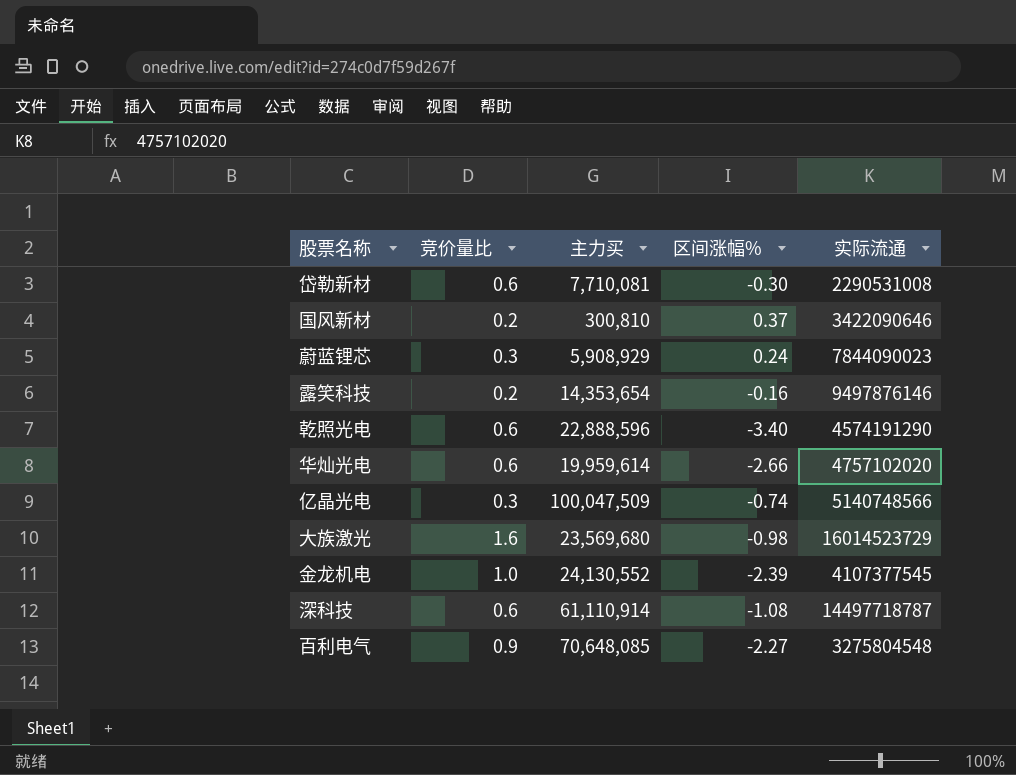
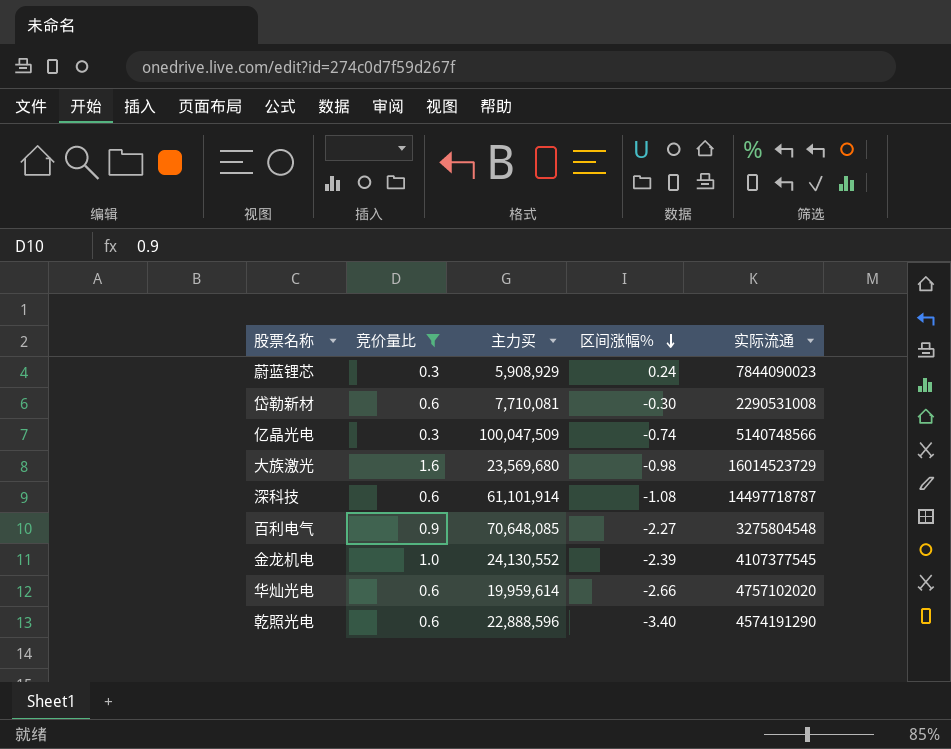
filter: none -> 竞价量比 != 0.2
row order: none -> 区间涨幅% descending
深科技 | 主力买: 61,110,914 -> 61,101,914

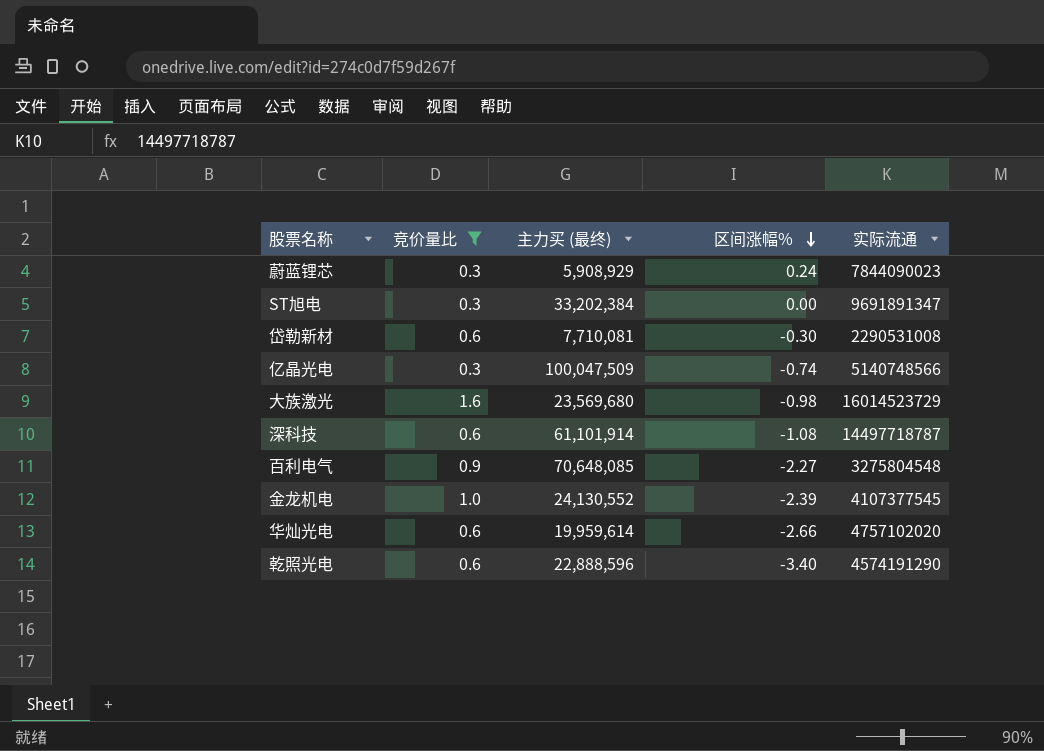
column name: 主力买 -> 主力买 (最终)
row ST旭电: none -> 0.3 | 33,202,384 | 0.00 | 9691891347

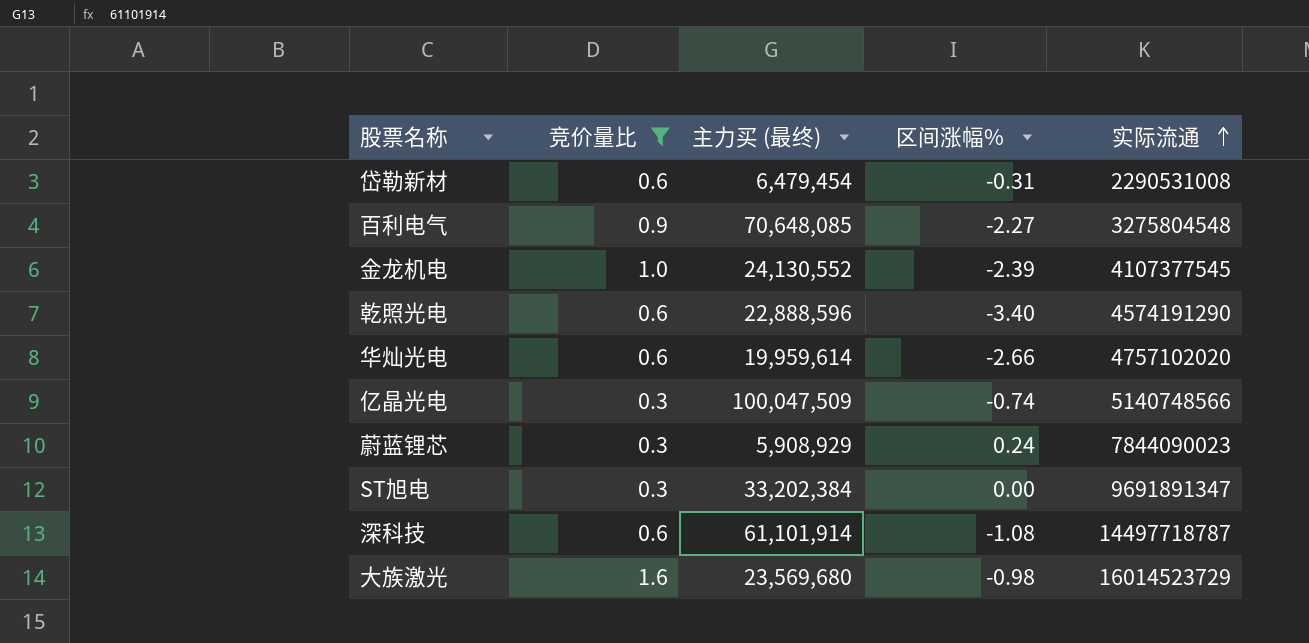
row order: 区间涨幅% descending -> 实际流通 ascending
岱勒新材 | 主力买 (最终): 7,710,081 -> 6,479,454
岱勒新材 | 区间涨幅%: -0.30 -> -0.31

